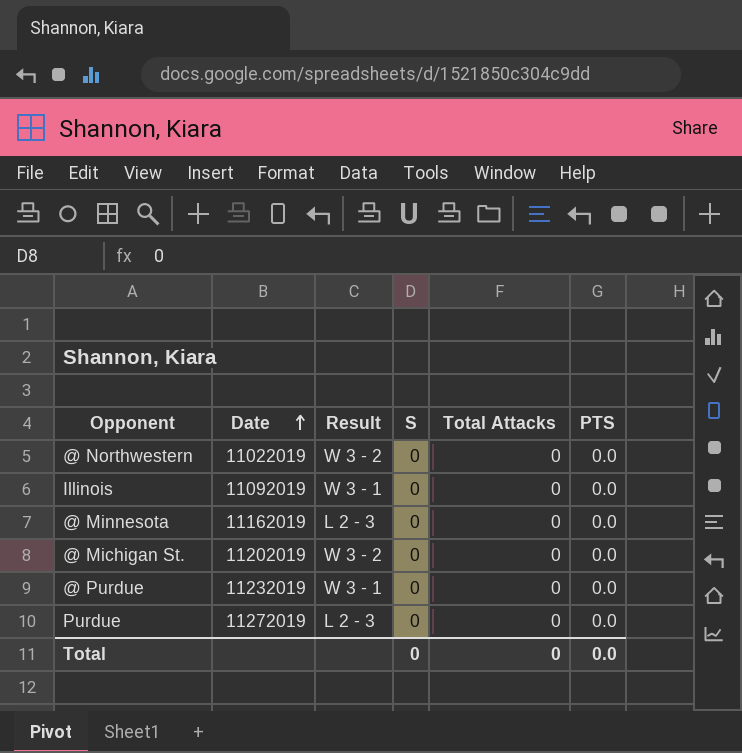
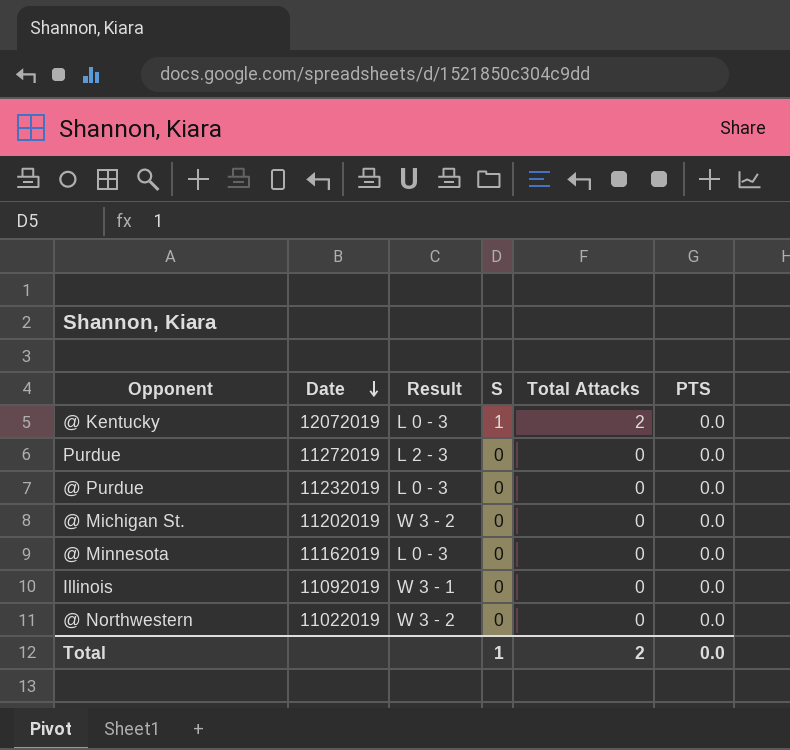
row order: Date ascending -> Date descending
row @ Kentucky: none -> 12072019 | L 0 - 3 | 1 | 2 | 0.0
@ Purdue | Result: W 3 - 1 -> L 0 - 3
@ Minnesota | Result: L 2 - 3 -> L 0 - 3
Total | S: 0 -> 1
Total | Total Attacks: 0 -> 2

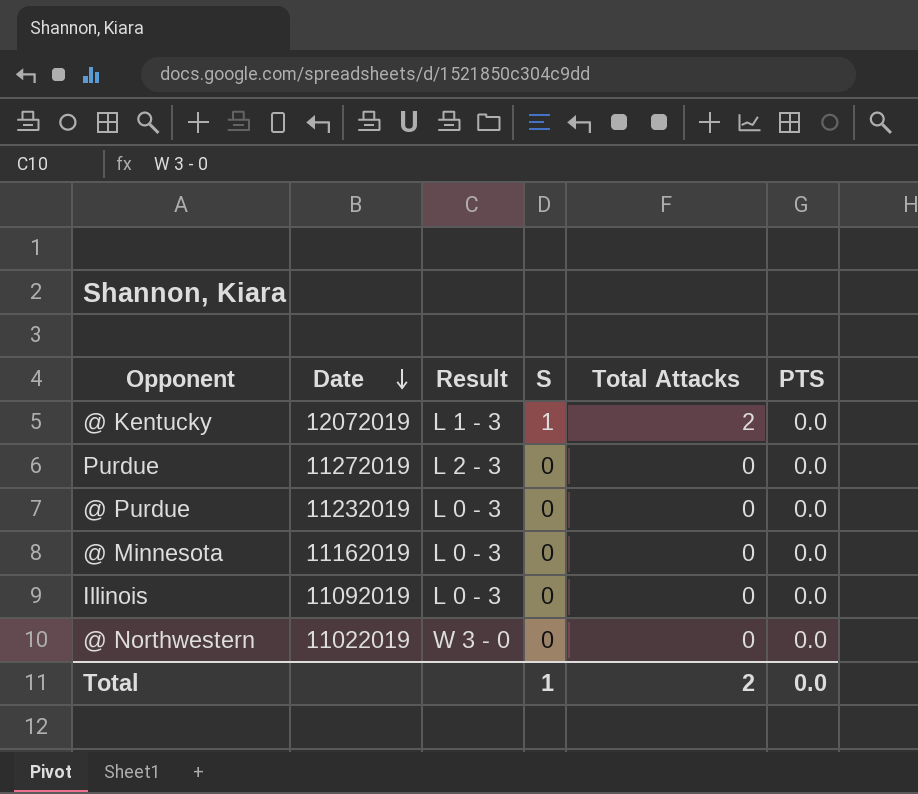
row @ Michigan St.: 11202019 | W 3 - 2 | 0 | 0 | 0.0 -> none
@ Kentucky | Result: L 0 - 3 -> L 1 - 3
Illinois | Result: W 3 - 1 -> L 0 - 3
@ Northwestern | Result: W 3 - 2 -> W 3 - 0

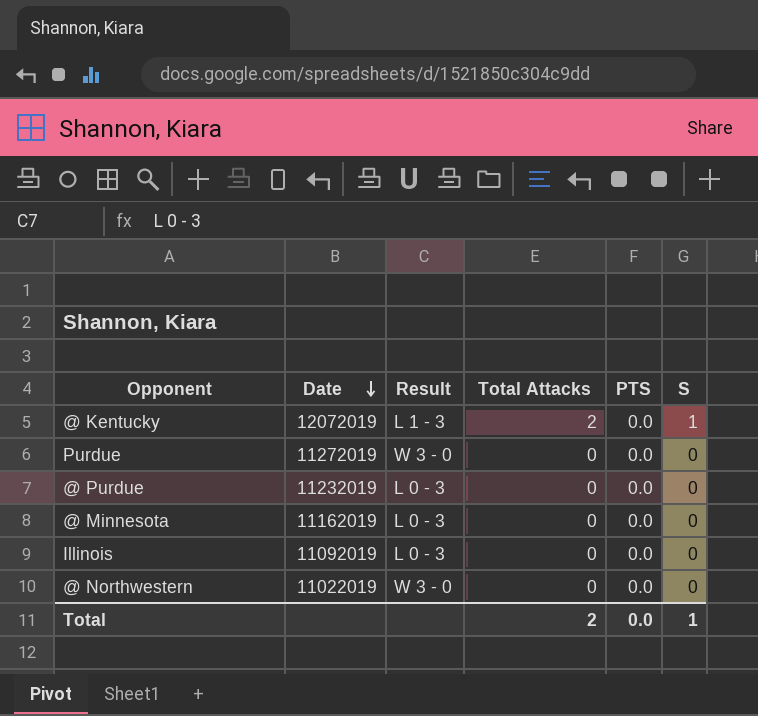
column S | position: 4 -> 6
Purdue | Result: L 2 - 3 -> W 3 - 0

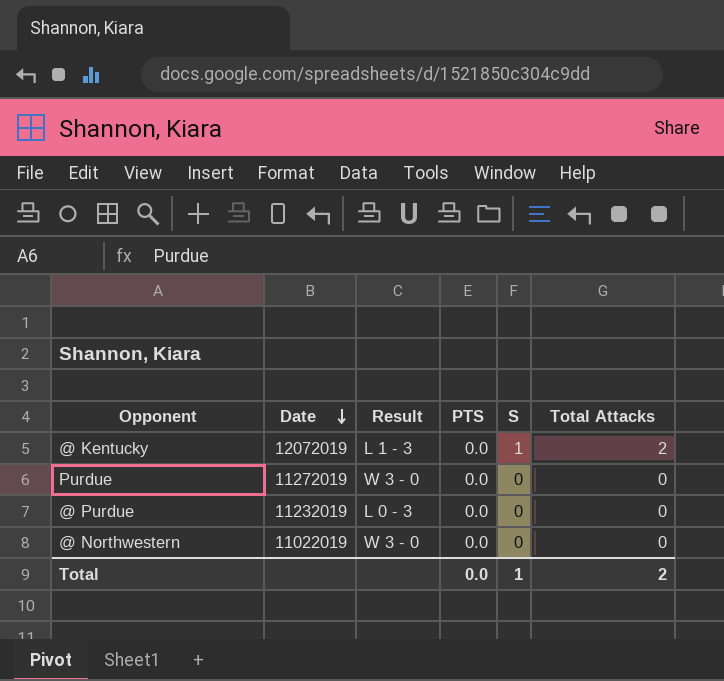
column Total Attacks | position: 4 -> 6
row @ Minnesota: 11162019 | L 0 - 3 | 0 | 0.0 | 0 -> none
row Illinois: 11092019 | L 0 - 3 | 0 | 0.0 | 0 -> none

